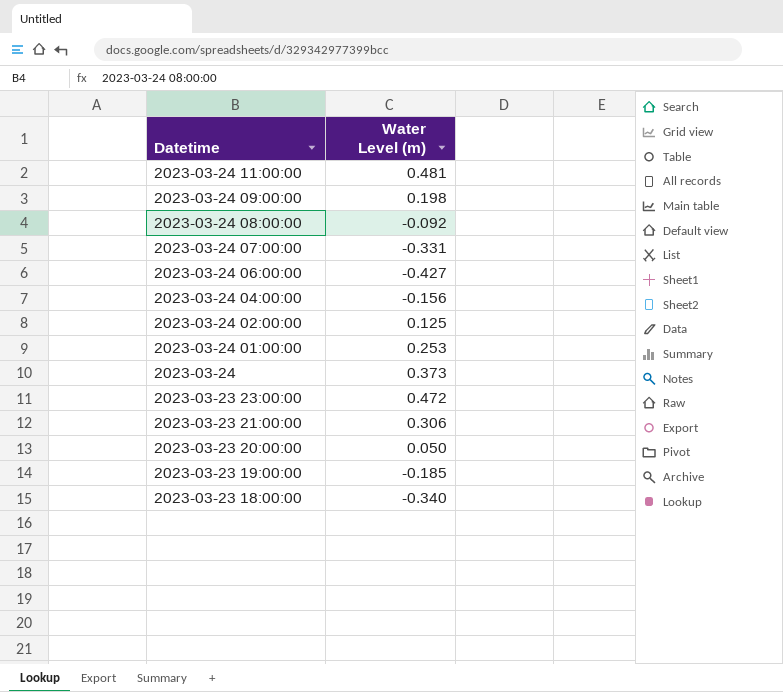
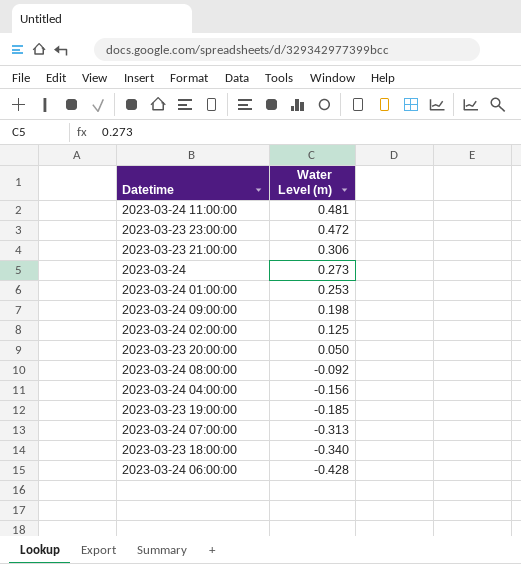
row order: Datetime descending -> Water Level (m) descending
2023-03-24 | Water Level (m): 0.373 -> 0.273
2023-03-24 07:00:00 | Water Level (m): -0.331 -> -0.313
2023-03-24 06:00:00 | Water Level (m): -0.427 -> -0.428

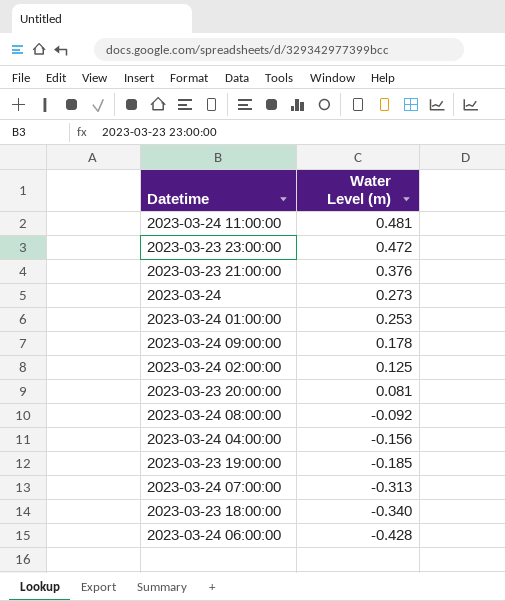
2023-03-23 21:00:00 | Water Level (m): 0.306 -> 0.376
2023-03-24 09:00:00 | Water Level (m): 0.198 -> 0.178
2023-03-23 20:00:00 | Water Level (m): 0.050 -> 0.081

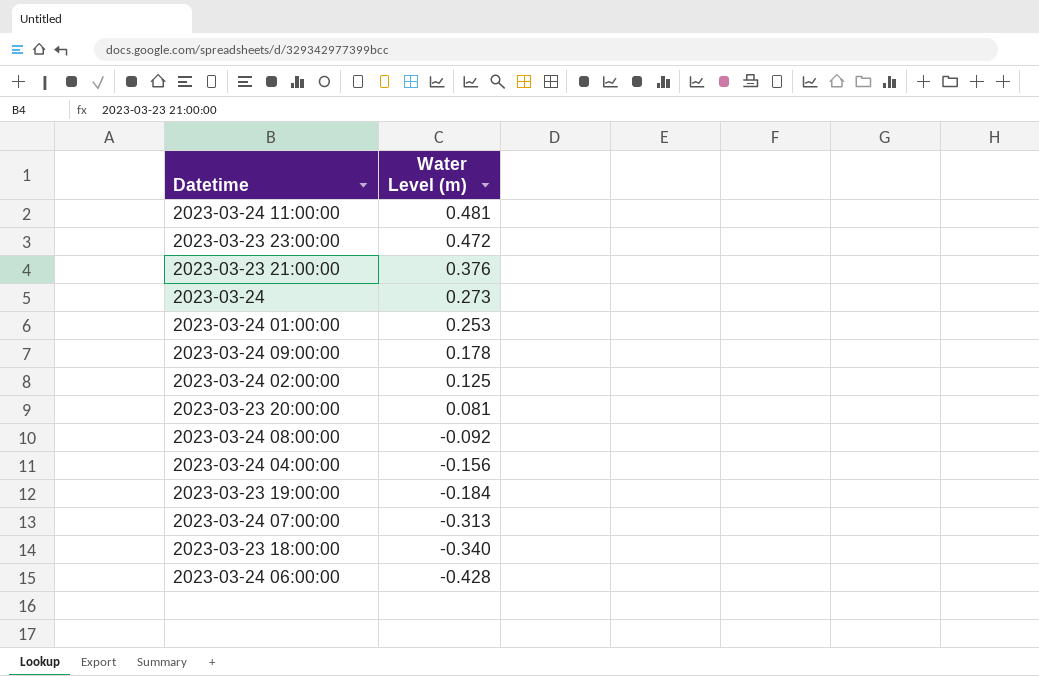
2023-03-23 19:00:00 | Water Level (m): -0.185 -> -0.184

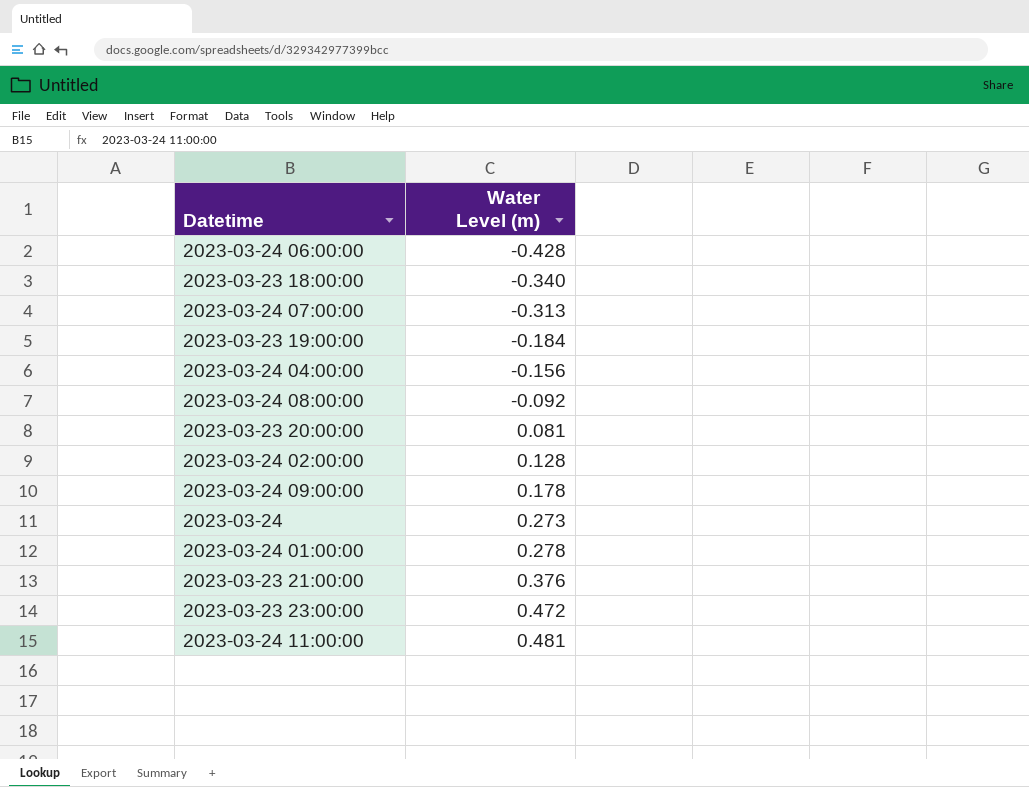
row order: Water Level (m) descending -> Water Level (m) ascending
2023-03-24 02:00:00 | Water Level (m): 0.125 -> 0.128
2023-03-24 01:00:00 | Water Level (m): 0.253 -> 0.278

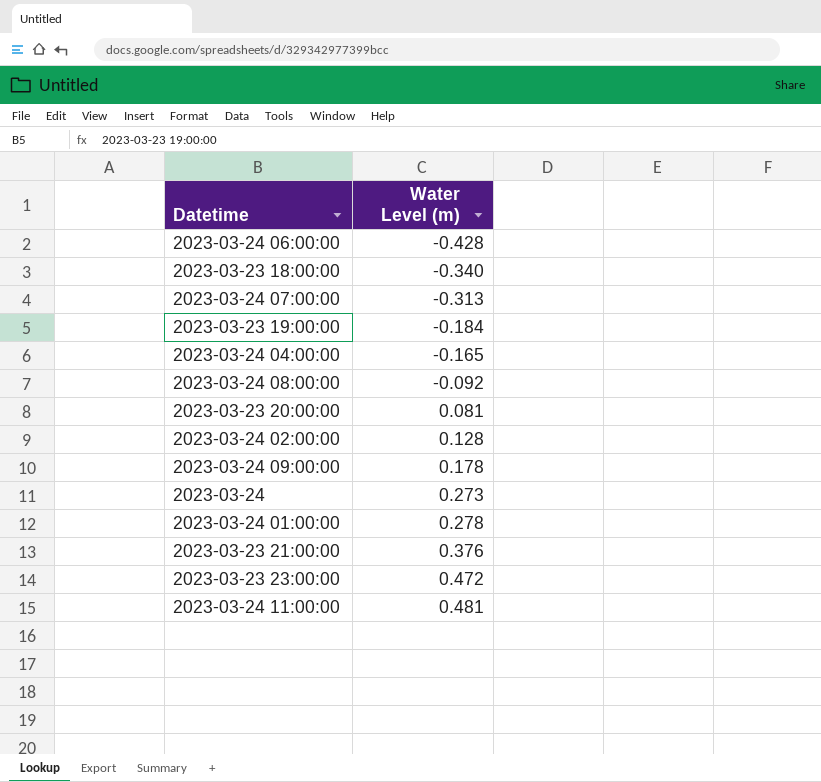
2023-03-24 04:00:00 | Water Level (m): -0.156 -> -0.165

